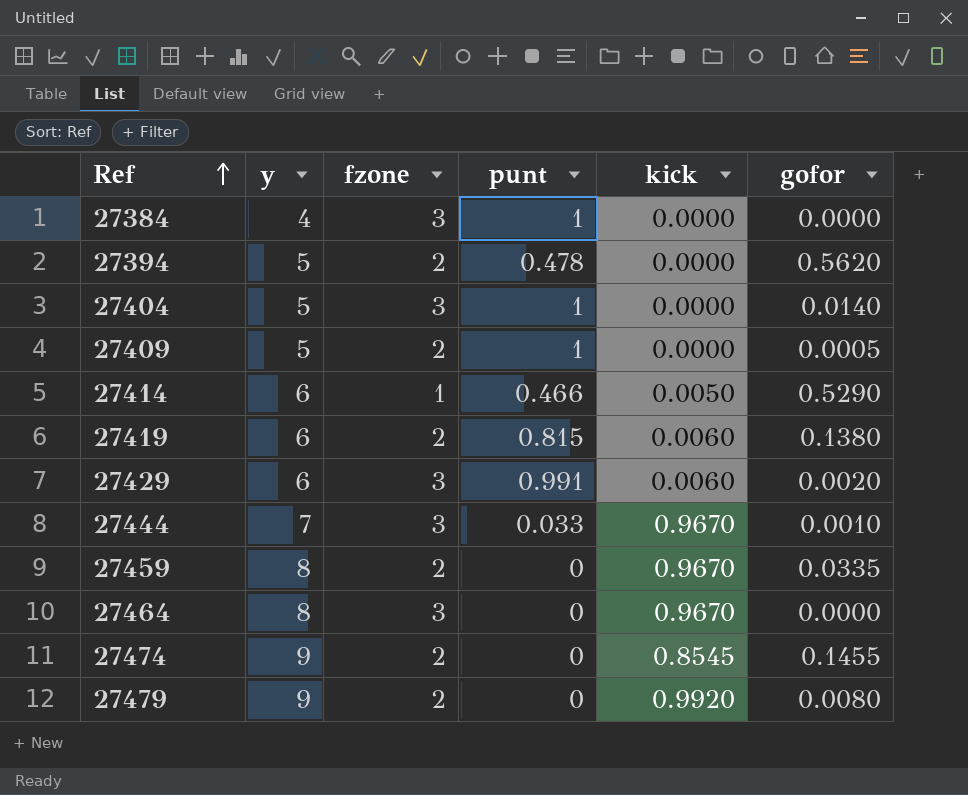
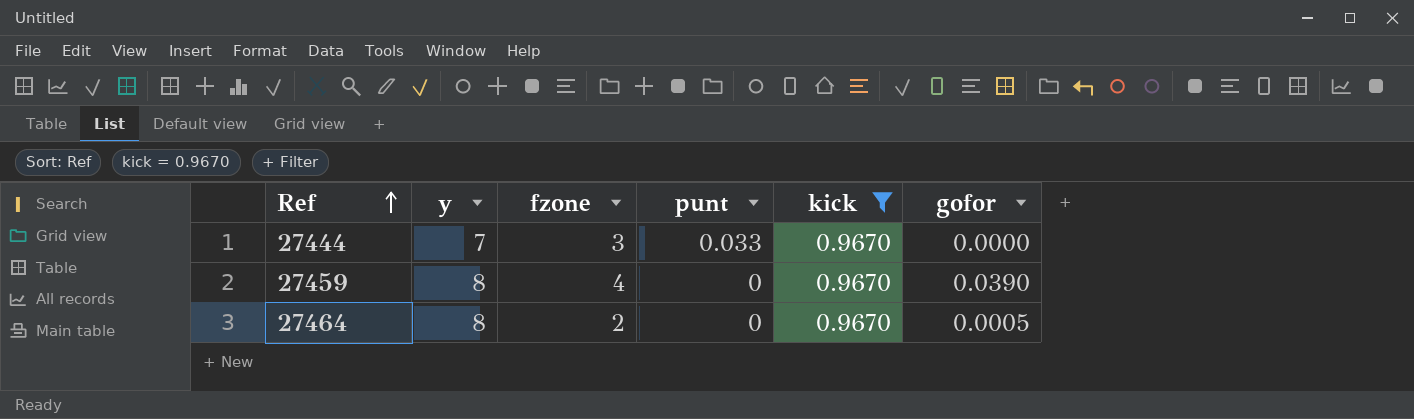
filter: none -> kick = 0.9670
27444 | gofor: 0.0010 -> 0.0000
27459 | fzone: 2 -> 4
27459 | gofor: 0.0335 -> 0.0390
27464 | fzone: 3 -> 2
27464 | gofor: 0.0000 -> 0.0005

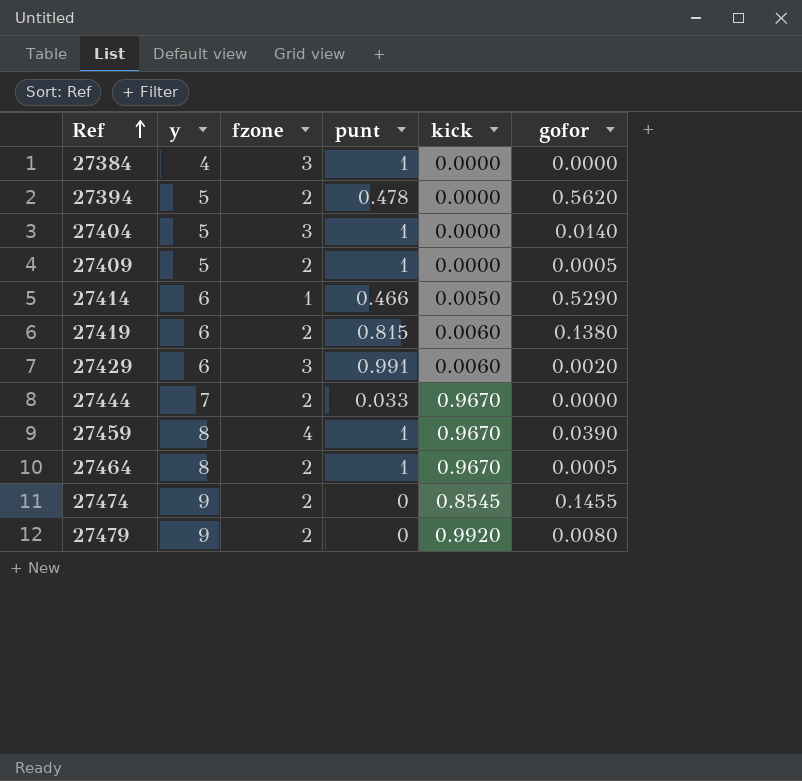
filter: kick = 0.9670 -> none
27444 | fzone: 3 -> 2
27459 | punt: 0 -> 1
27464 | punt: 0 -> 1

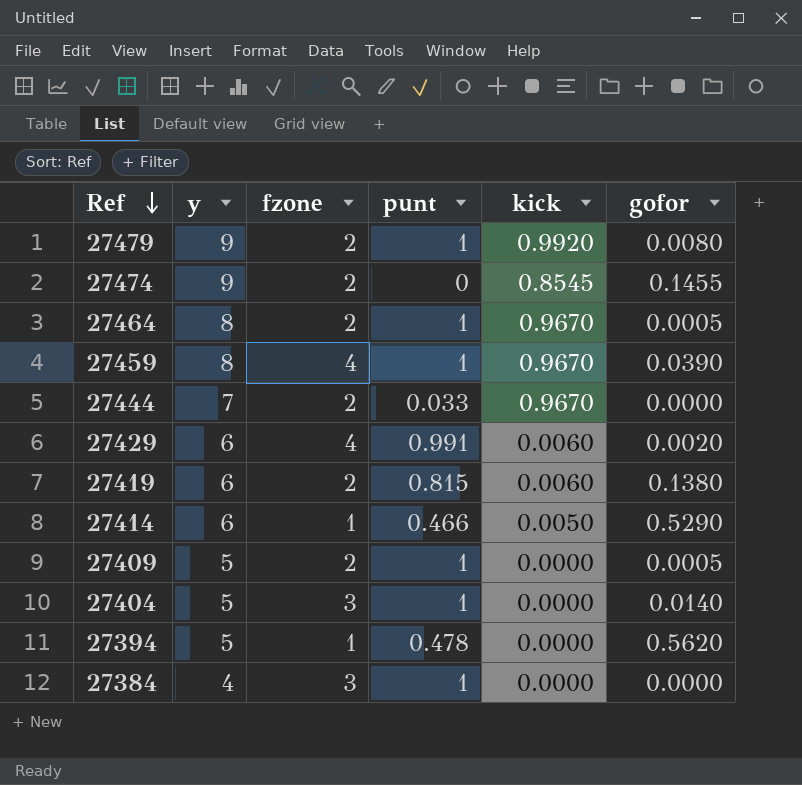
row order: Ref ascending -> Ref descending
27479 | punt: 0 -> 1
27429 | fzone: 3 -> 4
27394 | fzone: 2 -> 1

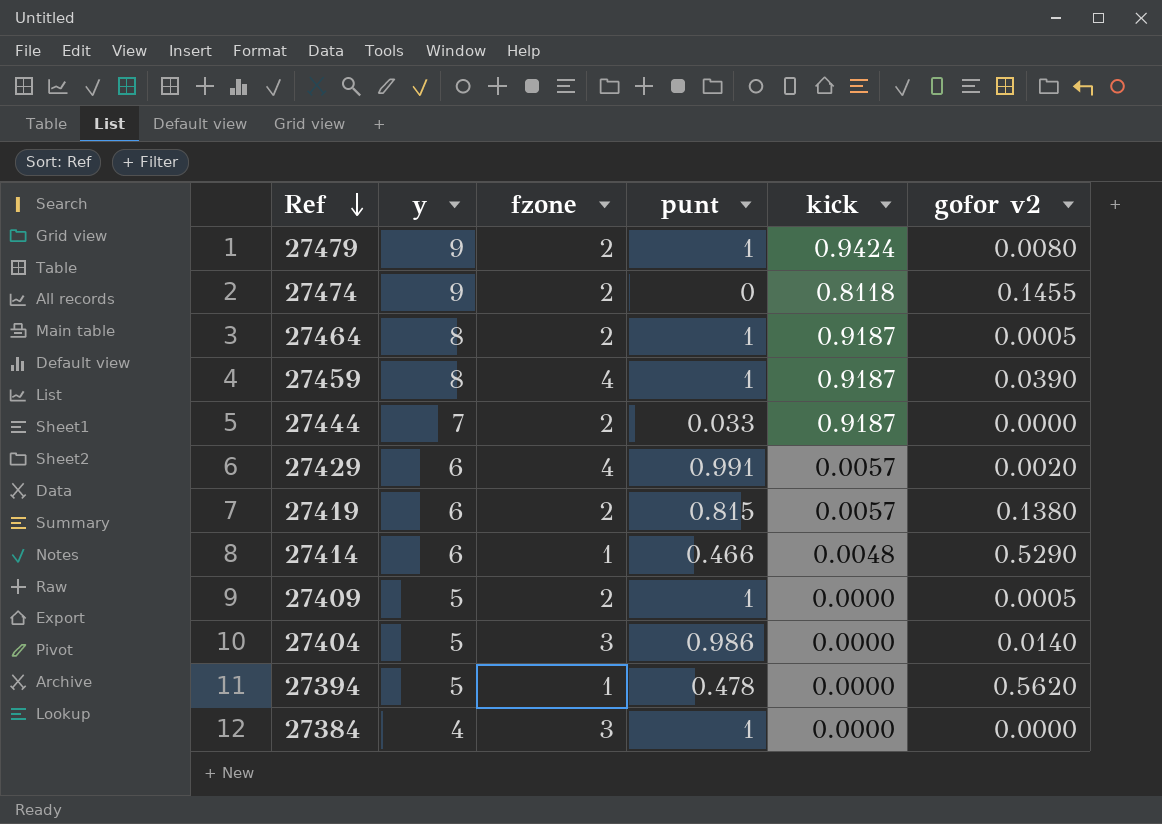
column name: gofor -> gofor v2
27479 | kick: 0.9920 -> 0.9424
27474 | kick: 0.8545 -> 0.8118
27464 | kick: 0.9670 -> 0.9187
27459 | kick: 0.9670 -> 0.9187
27444 | kick: 0.9670 -> 0.9187
27429 | kick: 0.0060 -> 0.0057
27419 | kick: 0.0060 -> 0.0057
27414 | kick: 0.0050 -> 0.0048
27404 | punt: 1 -> 0.986

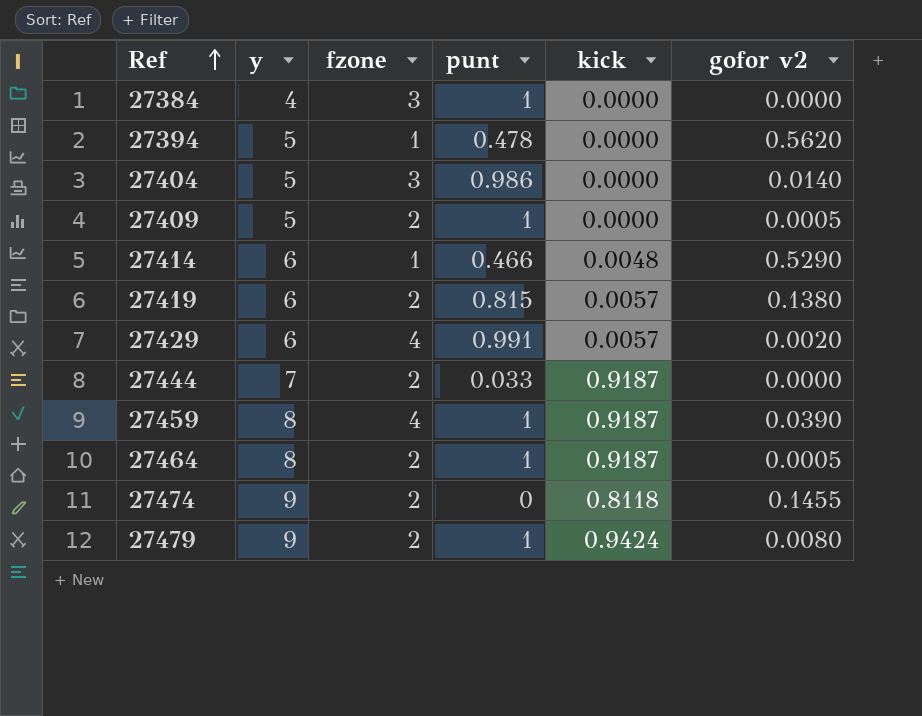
row order: Ref descending -> Ref ascending

